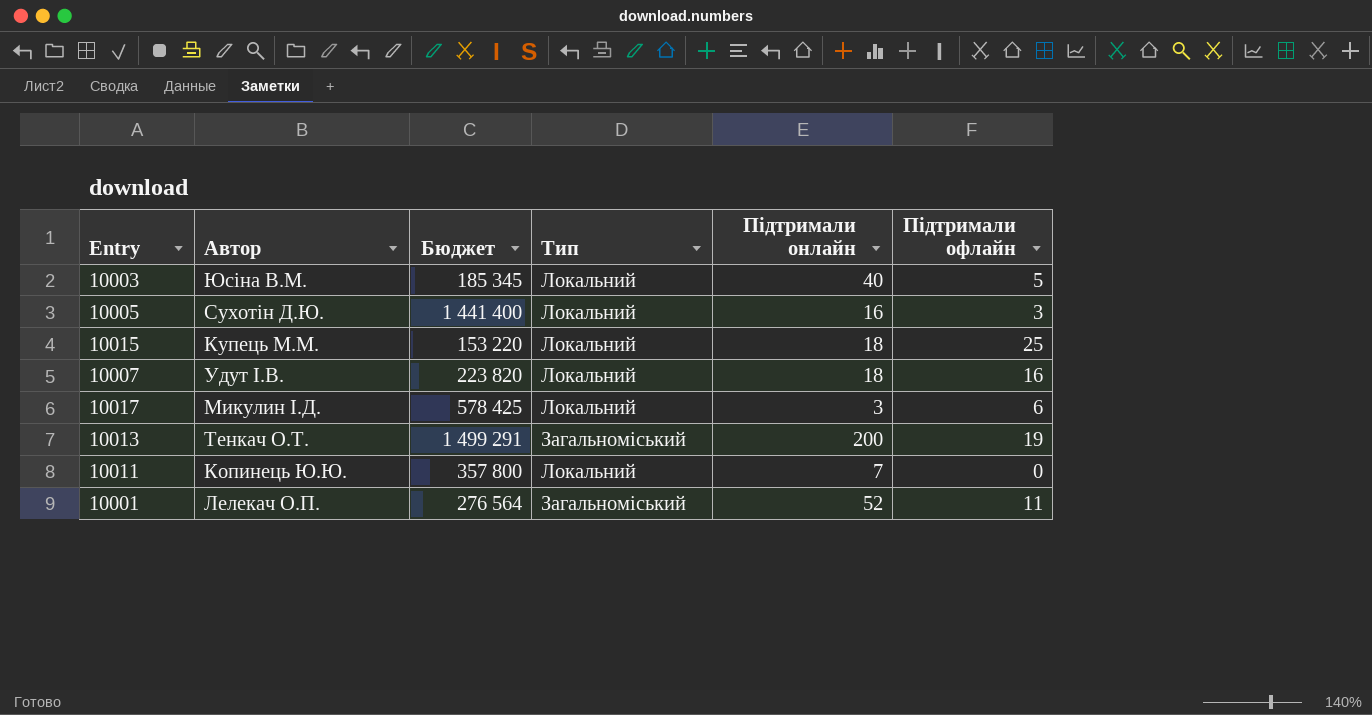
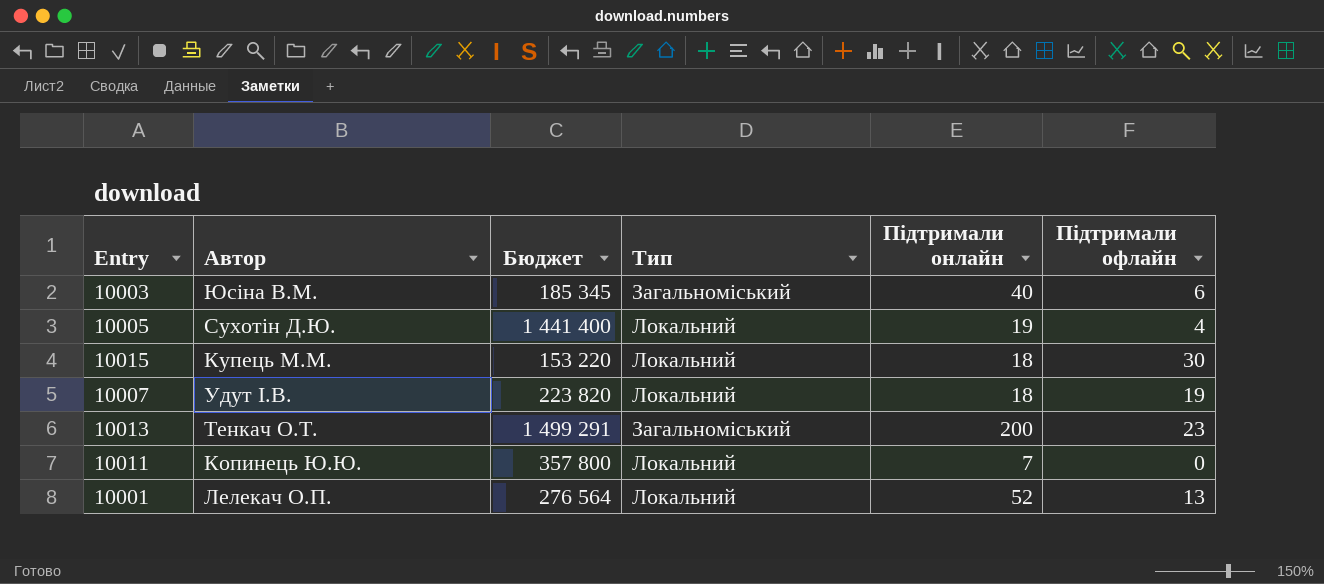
row 10017: Микулин І.Д. | 578 425 | Локальний | 3 | 6 -> none
10003 | Тип: Локальний -> Загальноміський
10003 | Підтримали офлайн: 5 -> 6
10005 | Підтримали онлайн: 16 -> 19
10005 | Підтримали офлайн: 3 -> 4
10015 | Підтримали офлайн: 25 -> 30
10007 | Підтримали офлайн: 16 -> 19
10013 | Підтримали офлайн: 19 -> 23
10001 | Тип: Загальноміський -> Локальний
10001 | Підтримали офлайн: 11 -> 13

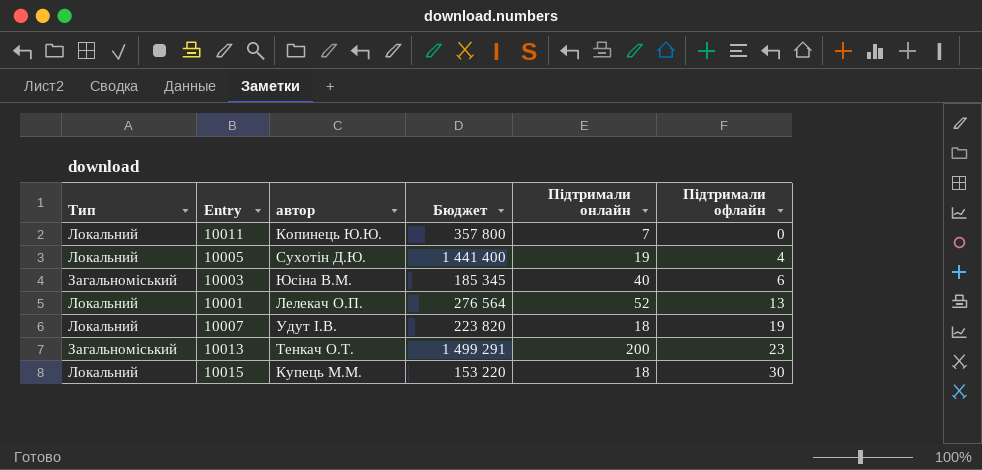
row order: none -> Підтримали офлайн ascending
column Тип | position: 4 -> 1
column name: Автор -> автор

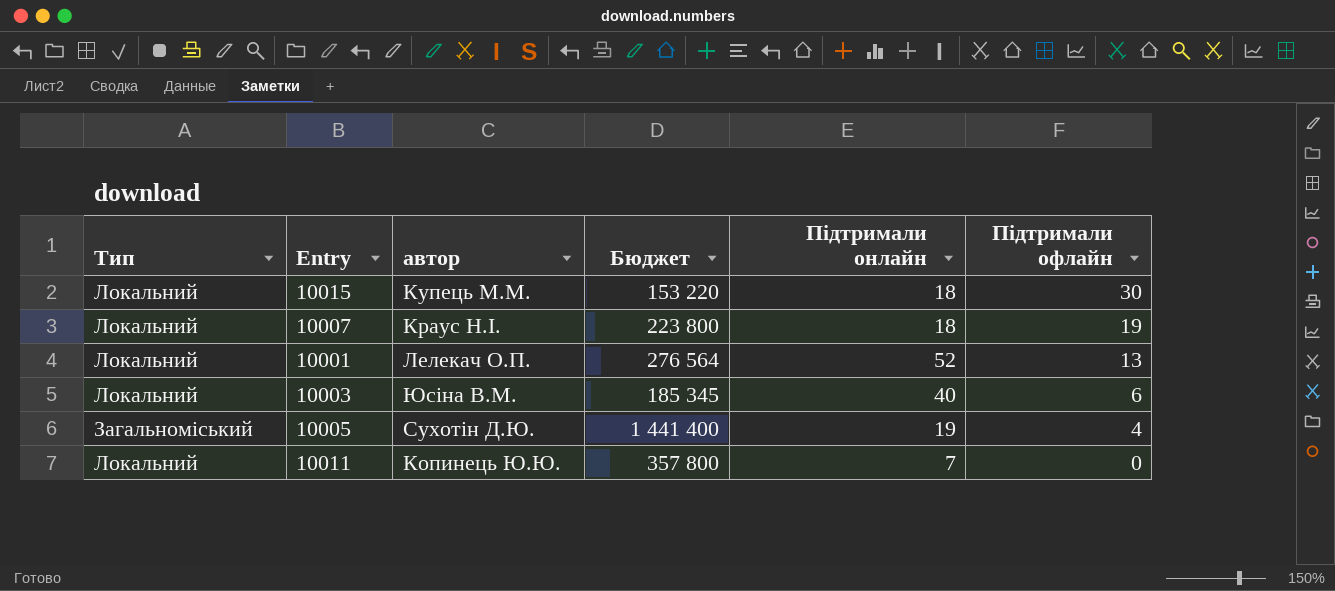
row order: Підтримали офлайн ascending -> Підтримали офлайн descending
row 10013: Загальноміський | Тенкач О.Т. | 1 499 291 | 200 | 23 -> none
10007 | автор: Удут І.В. -> Краус Н.І.
10007 | Бюджет: 223 820 -> 223 800
10003 | Тип: Загальноміський -> Локальний
10005 | Тип: Локальний -> Загальноміський

